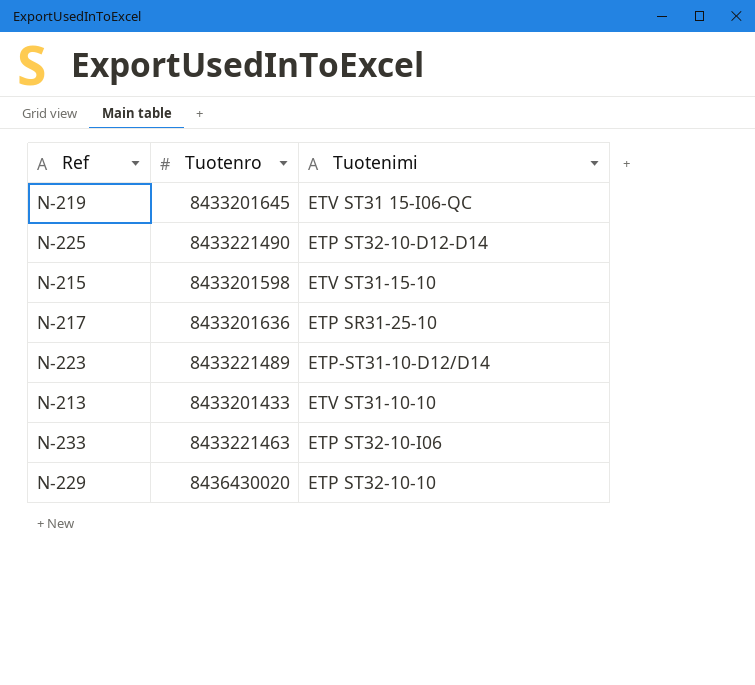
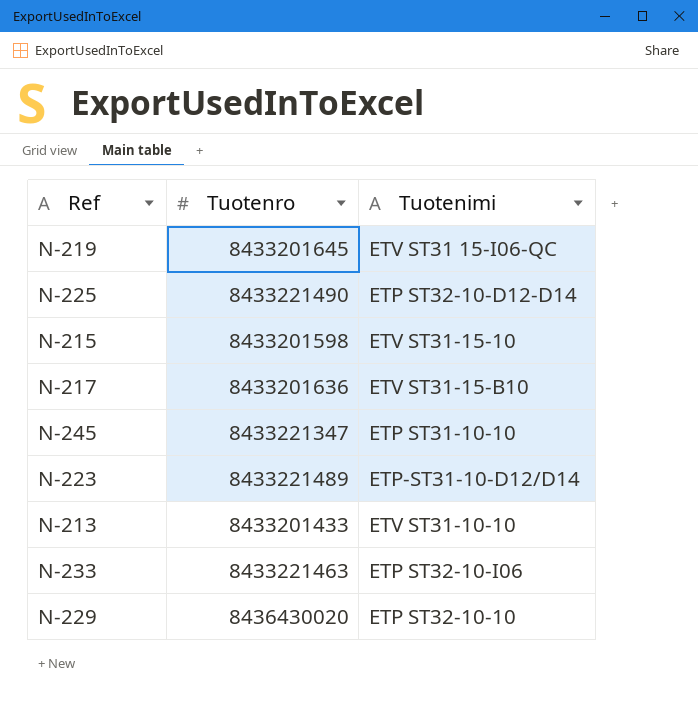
N-217 | Tuotenimi: ETP SR31-25-10 -> ETV ST31-15-B10
row N-245: none -> 8433221347 | ETP ST31-10-10

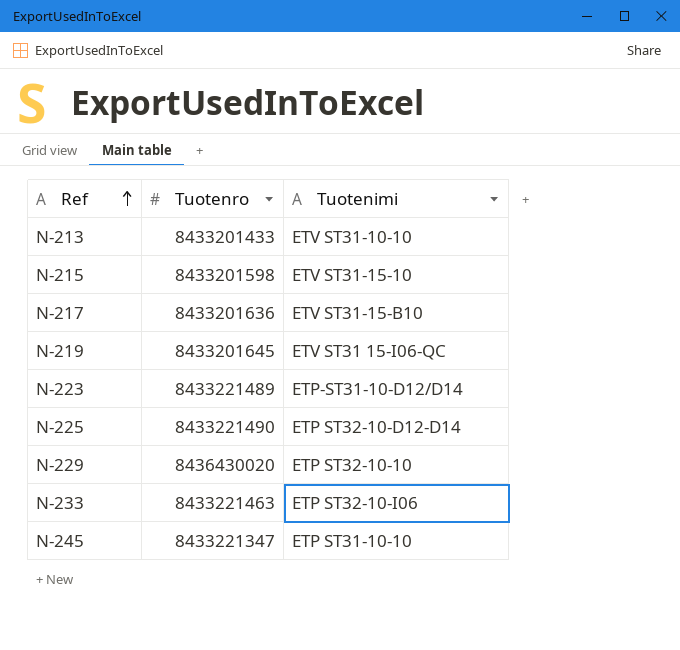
row order: none -> Ref ascending

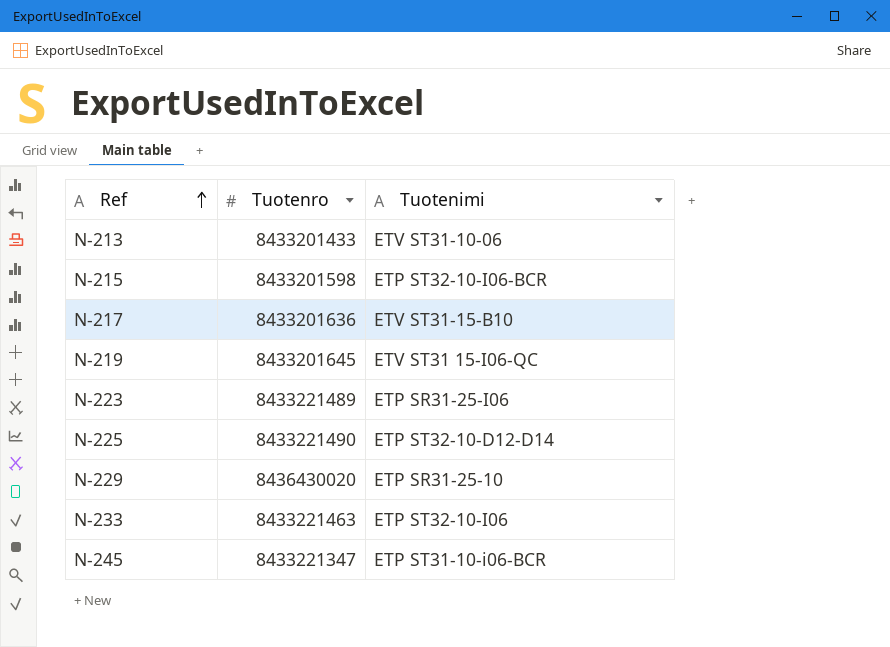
N-213 | Tuotenimi: ETV ST31-10-10 -> ETV ST31-10-06
N-215 | Tuotenimi: ETV ST31-15-10 -> ETP ST32-10-I06-BCR
N-223 | Tuotenimi: ETP-ST31-10-D12/D14 -> ETP SR31-25-I06
N-229 | Tuotenimi: ETP ST32-10-10 -> ETP SR31-25-10
N-245 | Tuotenimi: ETP ST31-10-10 -> ETP ST31-10-i06-BCR

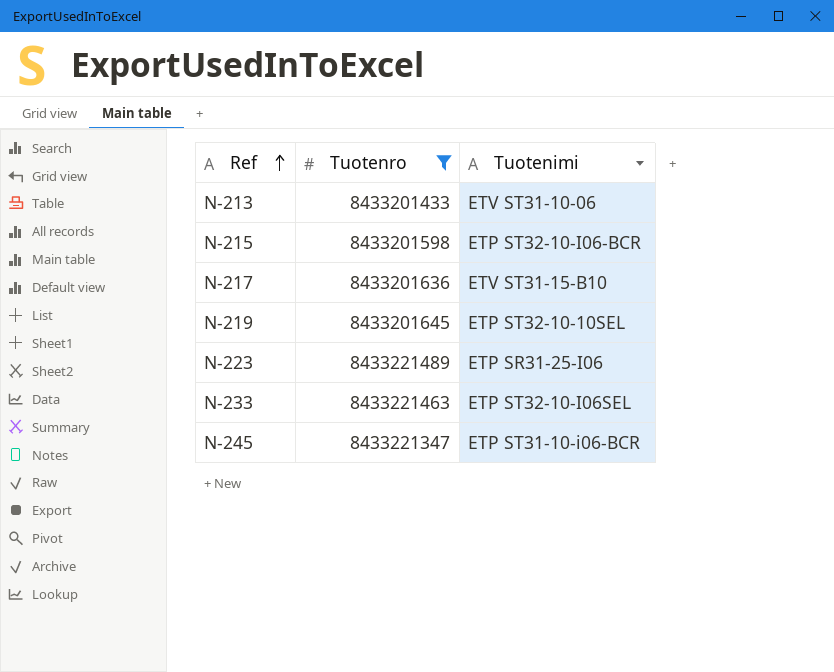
filter: none -> Tuotenro <= 8433221489
N-219 | Tuotenimi: ETV ST31 15-I06-QC -> ETP ST32-10-10SEL
N-233 | Tuotenimi: ETP ST32-10-I06 -> ETP ST32-10-I06SEL

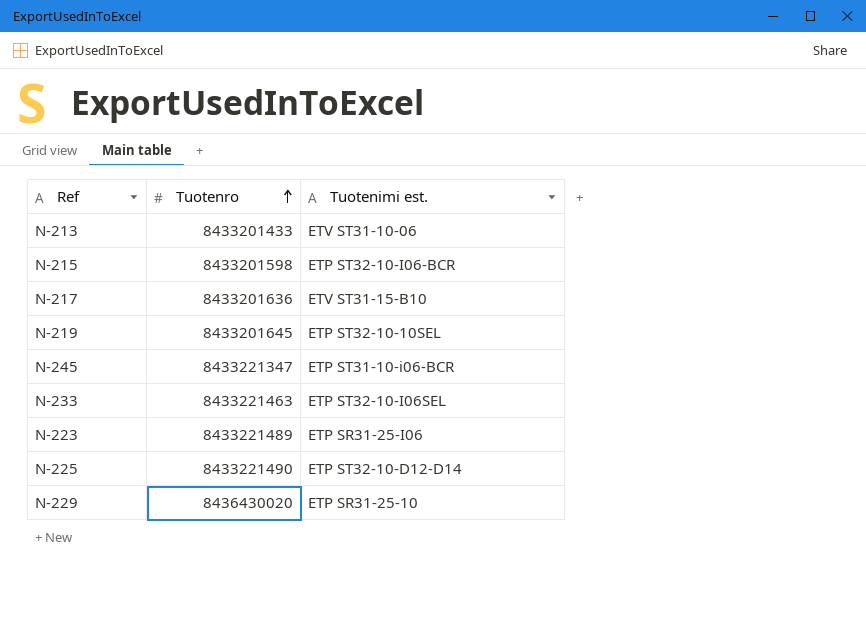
filter: Tuotenro <= 8433221489 -> none
row order: Ref ascending -> Tuotenro ascending
column name: Tuotenimi -> Tuotenimi est.

